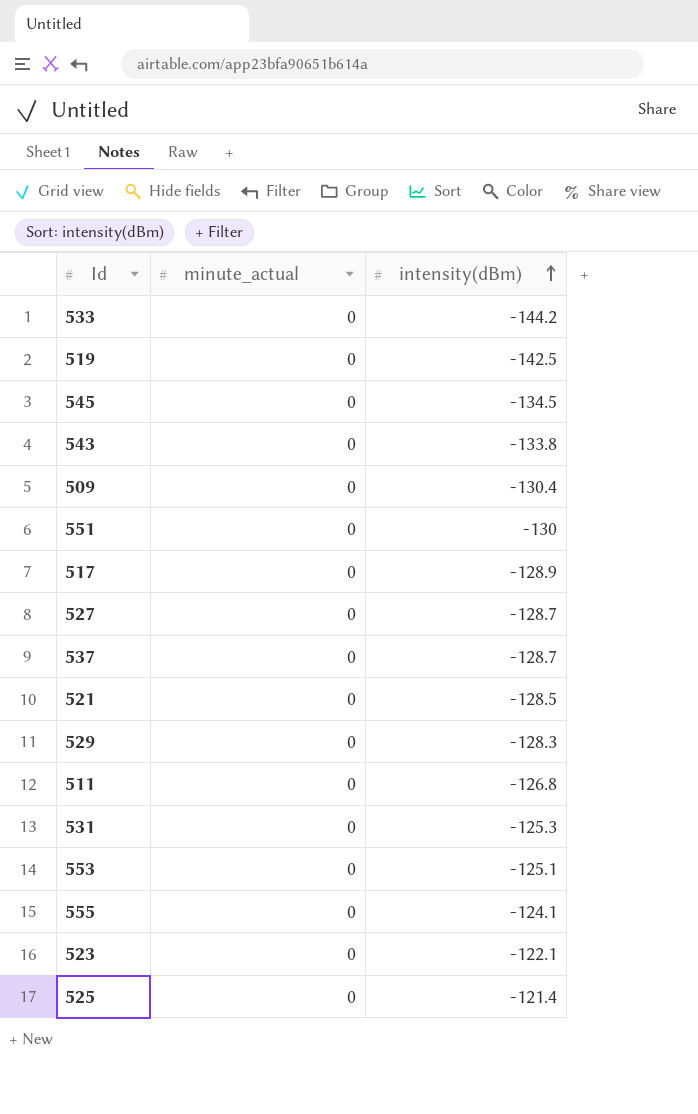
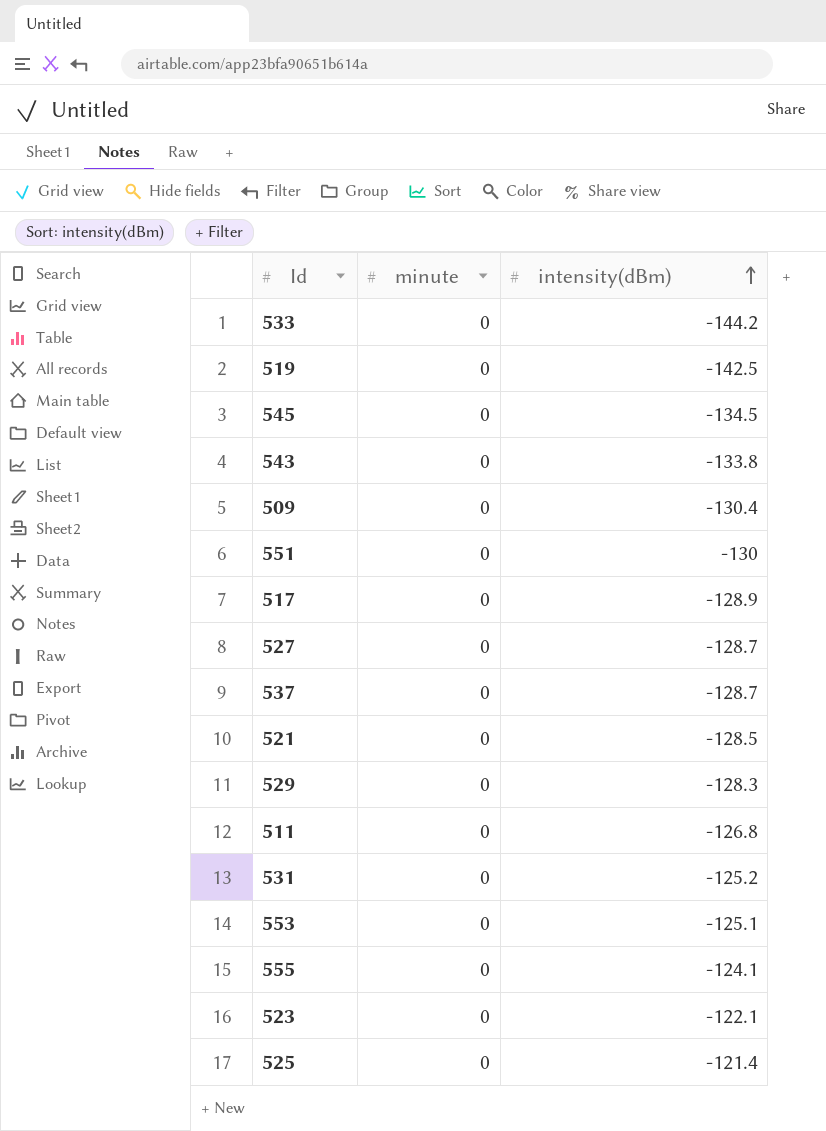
column name: minute_actual -> minute
531 | intensity(dBm): -125.3 -> -125.2

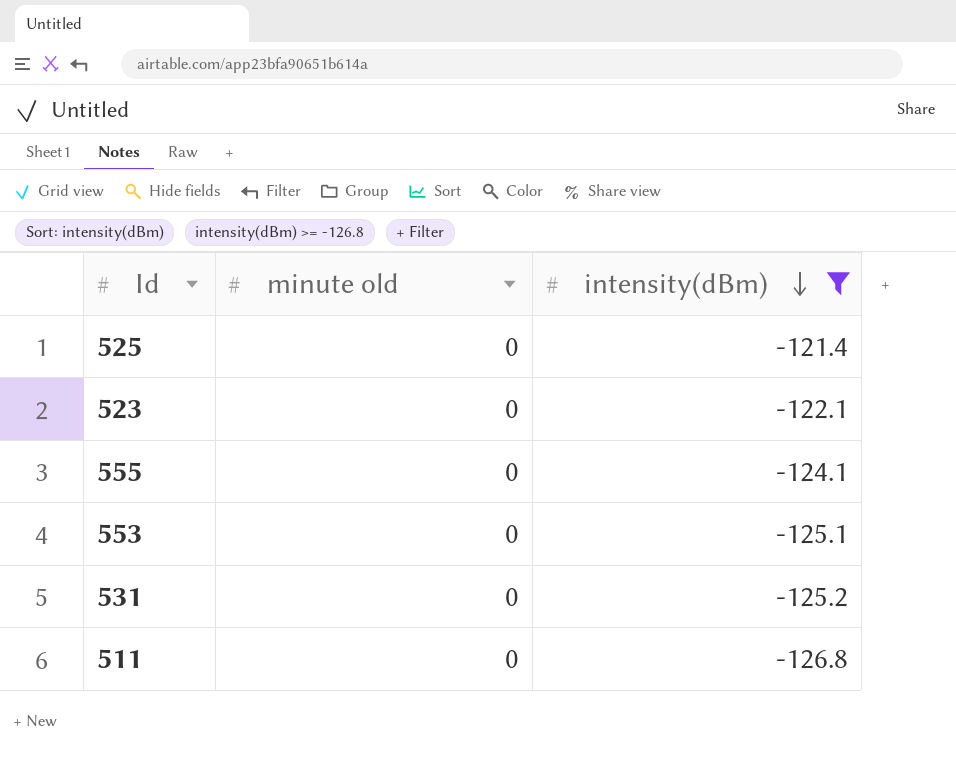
filter: none -> intensity(dBm) >= -126.8
row order: intensity(dBm) ascending -> intensity(dBm) descending
column name: minute -> minute old

